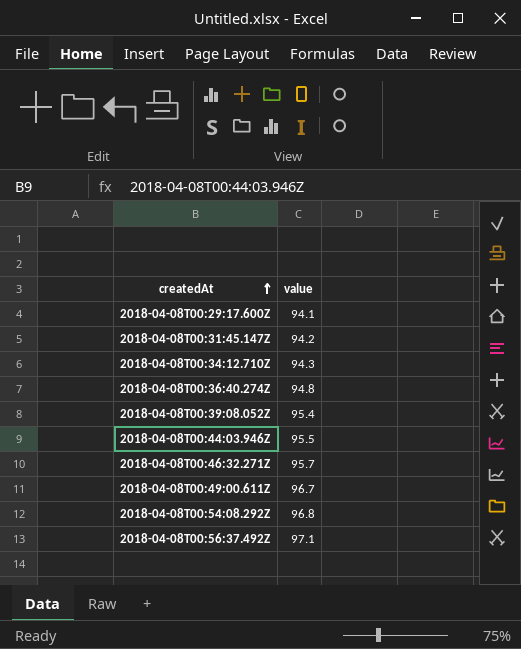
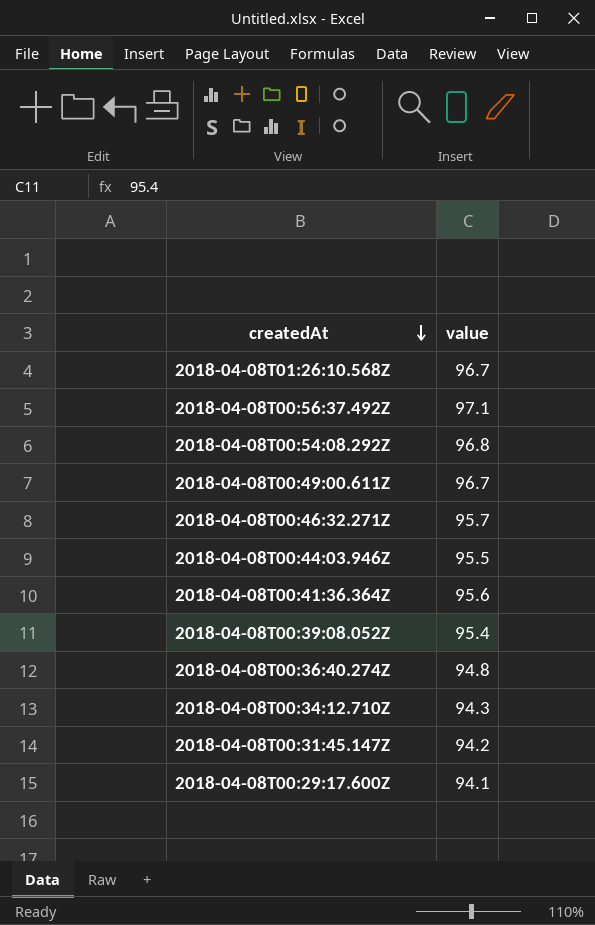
row order: createdAt ascending -> createdAt descending
row 2018-04-08T01:26:10.568Z: none -> 96.7
row 2018-04-08T00:41:36.364Z: none -> 95.6

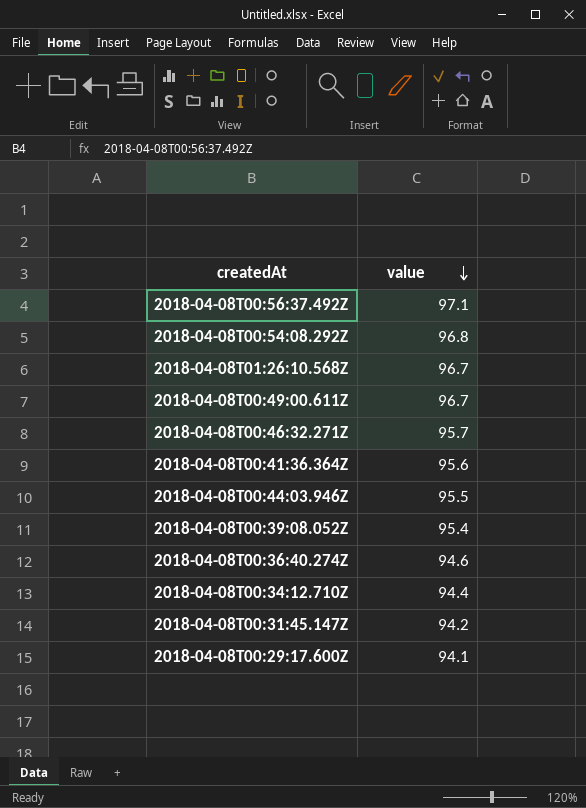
row order: createdAt descending -> value descending
2018-04-08T00:36:40.274Z | value: 94.8 -> 94.6
2018-04-08T00:34:12.710Z | value: 94.3 -> 94.4

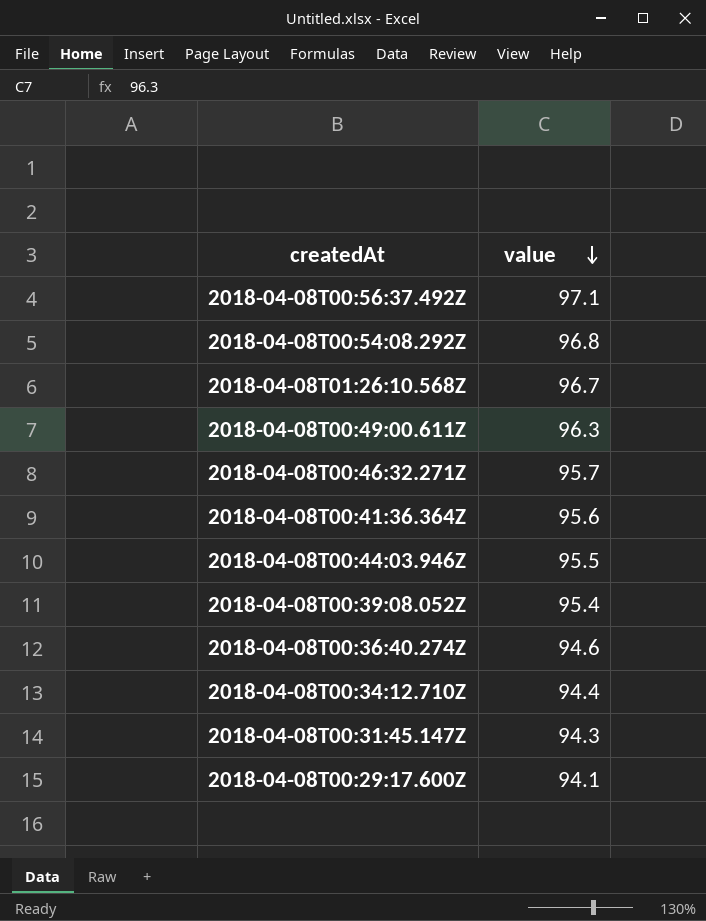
2018-04-08T00:49:00.611Z | value: 96.7 -> 96.3
2018-04-08T00:31:45.147Z | value: 94.2 -> 94.3

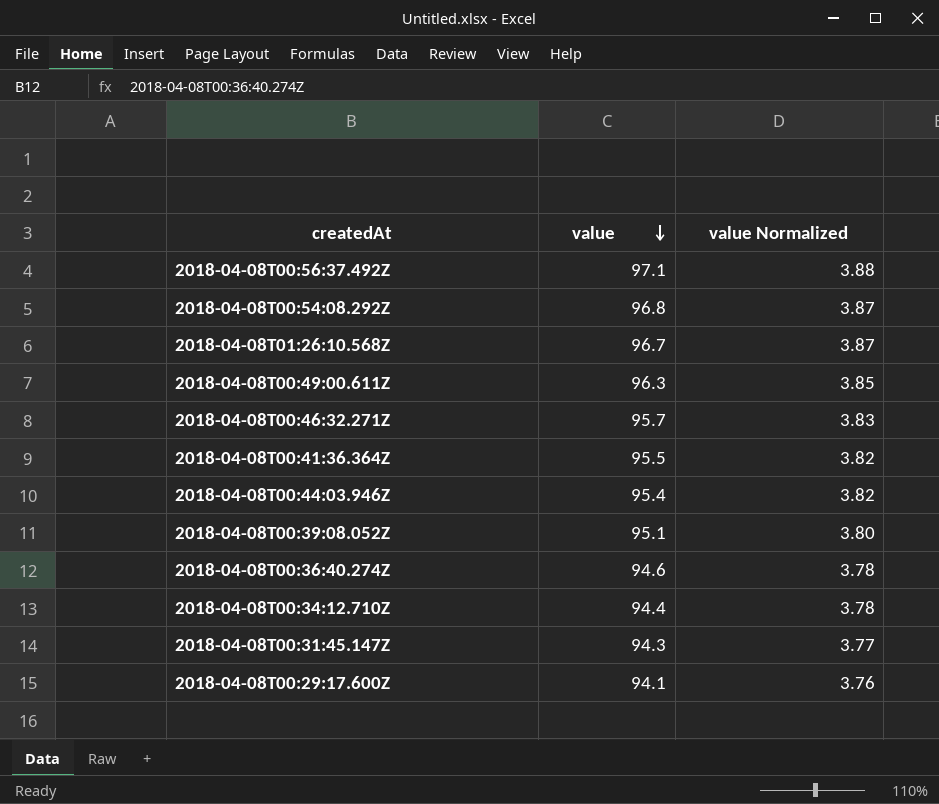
column value Normalized | formula: none -> [value] * 0.04
2018-04-08T00:41:36.364Z | value: 95.6 -> 95.5
2018-04-08T00:44:03.946Z | value: 95.5 -> 95.4
2018-04-08T00:39:08.052Z | value: 95.4 -> 95.1

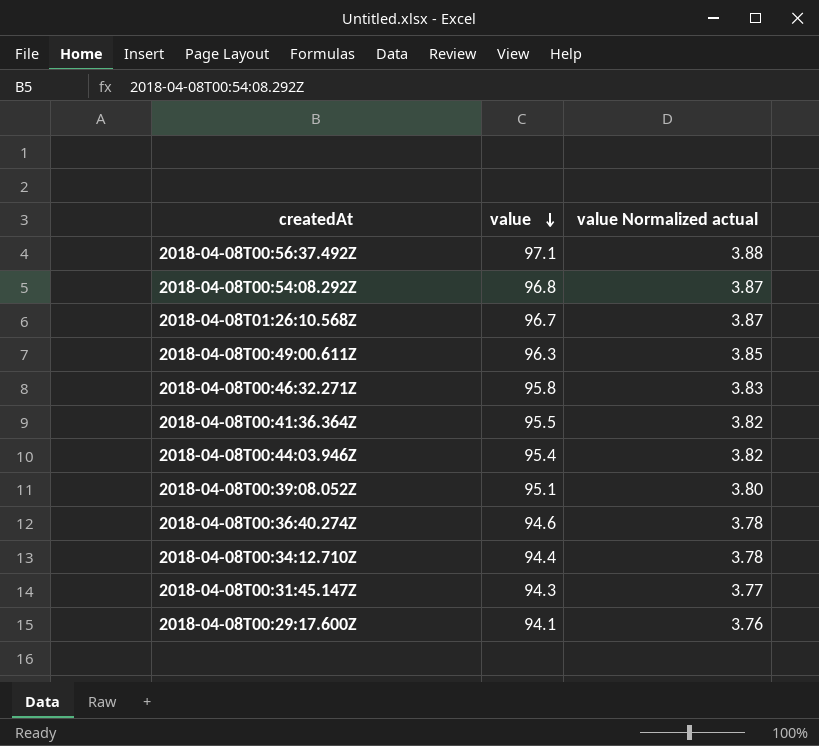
column name: value Normalized -> value Normalized actual
2018-04-08T00:46:32.271Z | value: 95.7 -> 95.8

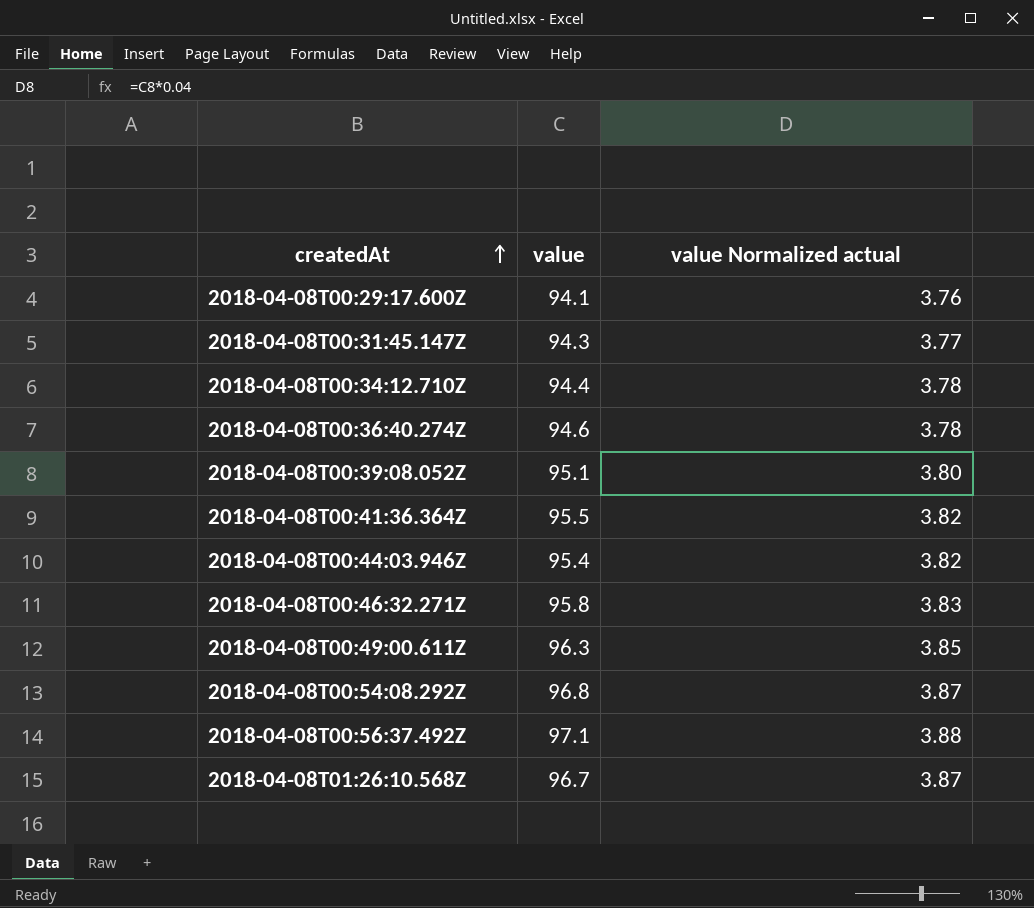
row order: value descending -> createdAt ascending

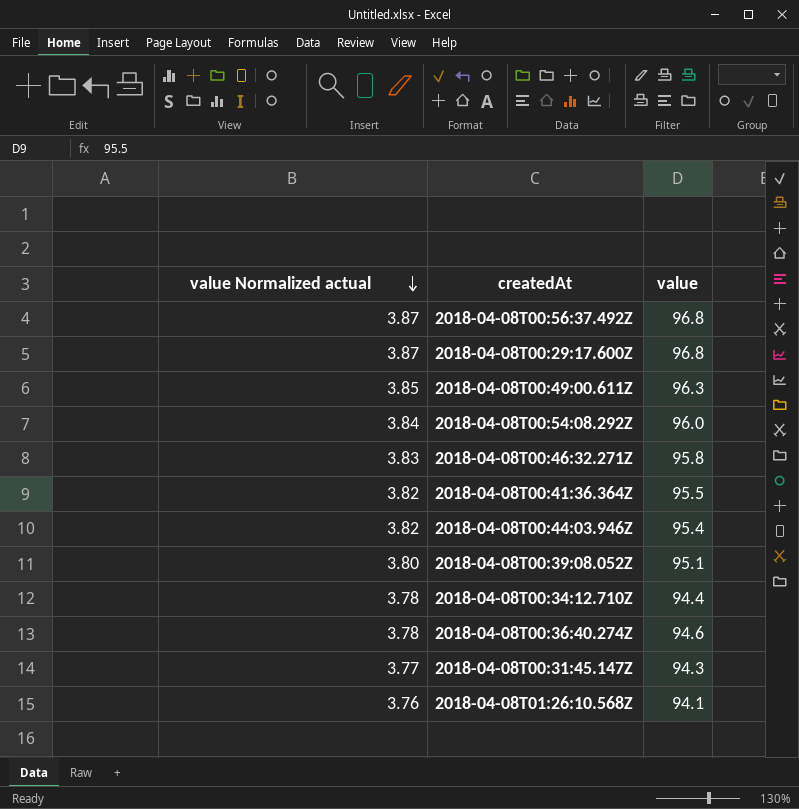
row order: createdAt ascending -> value Normalized actual descending
column value Normalized actual | position: 3 -> 1
2018-04-08T00:56:37.492Z | value Normalized actual: 3.88 -> 3.87
2018-04-08T00:56:37.492Z | value: 97.1 -> 96.8
2018-04-08T00:29:17.600Z | value Normalized actual: 3.76 -> 3.87
2018-04-08T00:29:17.600Z | value: 94.1 -> 96.8
2018-04-08T00:54:08.292Z | value Normalized actual: 3.87 -> 3.84
2018-04-08T00:54:08.292Z | value: 96.8 -> 96.0
2018-04-08T01:26:10.568Z | value Normalized actual: 3.87 -> 3.76
2018-04-08T01:26:10.568Z | value: 96.7 -> 94.1

